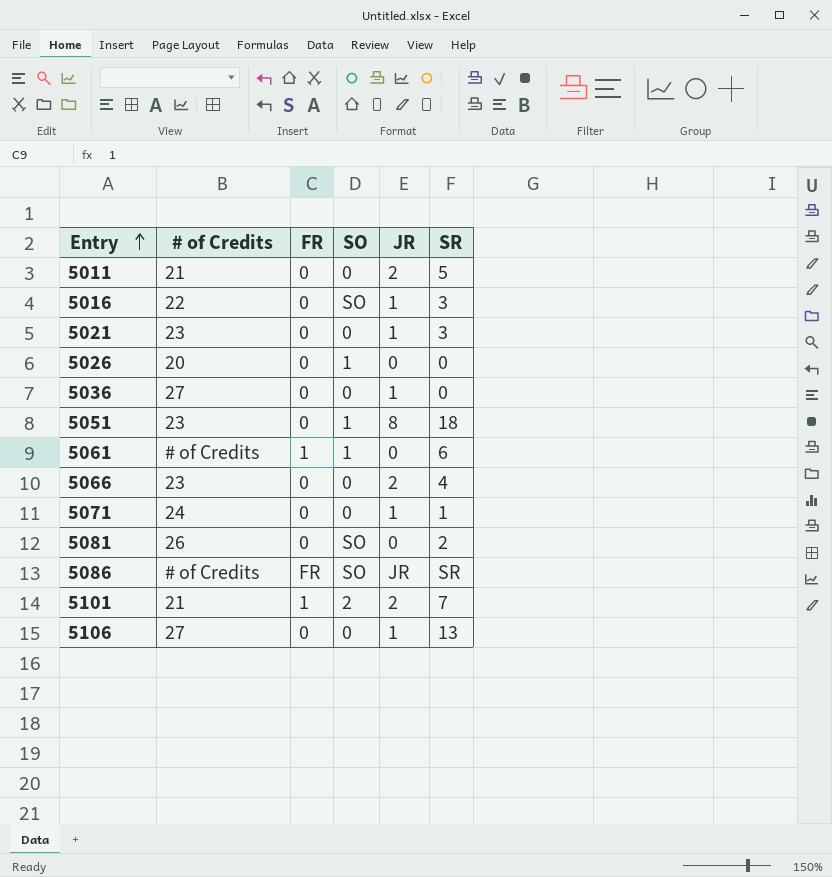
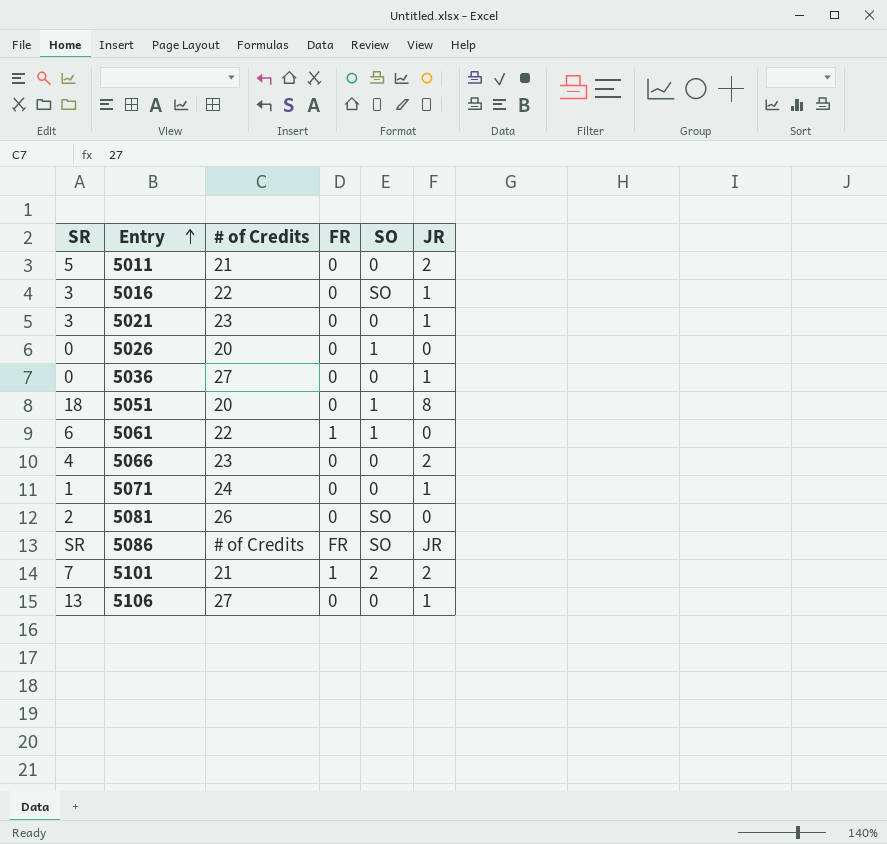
column SR | position: 6 -> 1
5051 | # of Credits: 23 -> 20
5061 | # of Credits: # of Credits -> 22

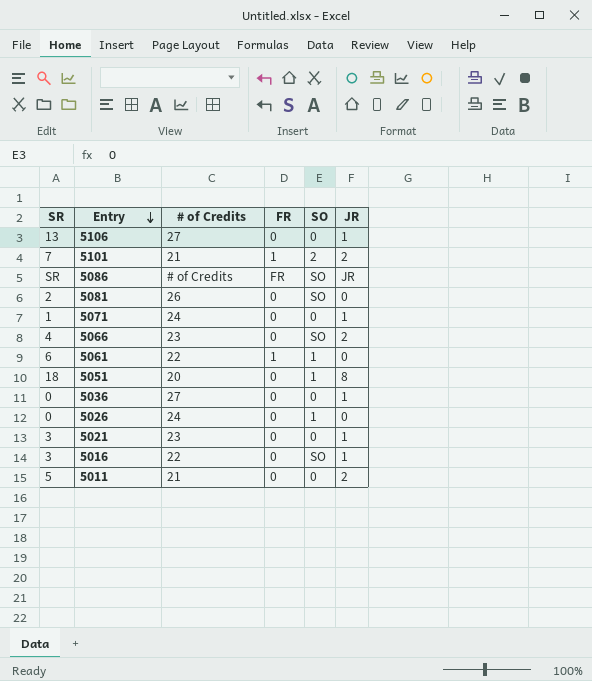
row order: Entry ascending -> Entry descending
5066 | SO: 0 -> SO
5026 | # of Credits: 20 -> 24

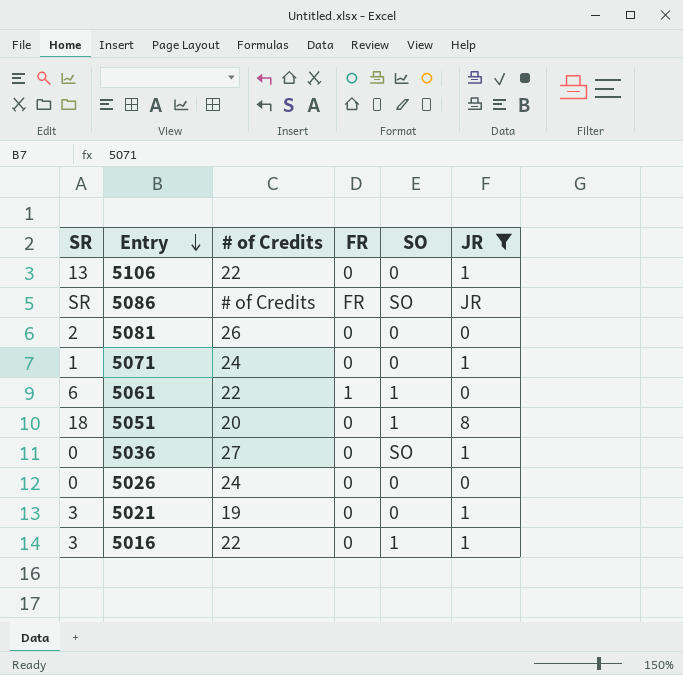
filter: none -> JR != 2
5106 | # of Credits: 27 -> 22
5081 | SO: SO -> 0
5036 | SO: 0 -> SO
5026 | SO: 1 -> 0
5021 | # of Credits: 23 -> 19
5016 | SO: SO -> 1

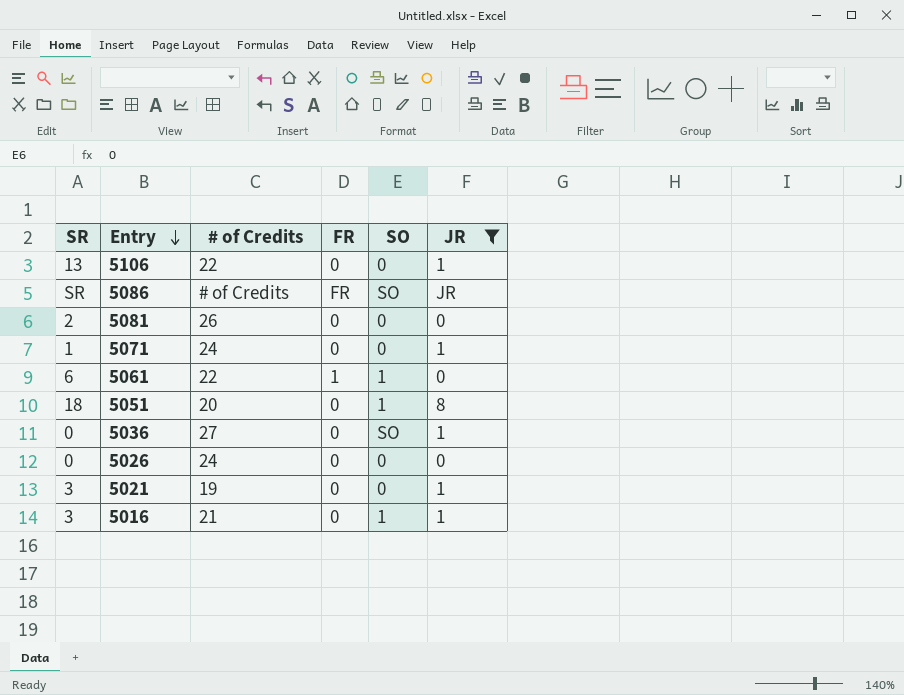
5016 | # of Credits: 22 -> 21

